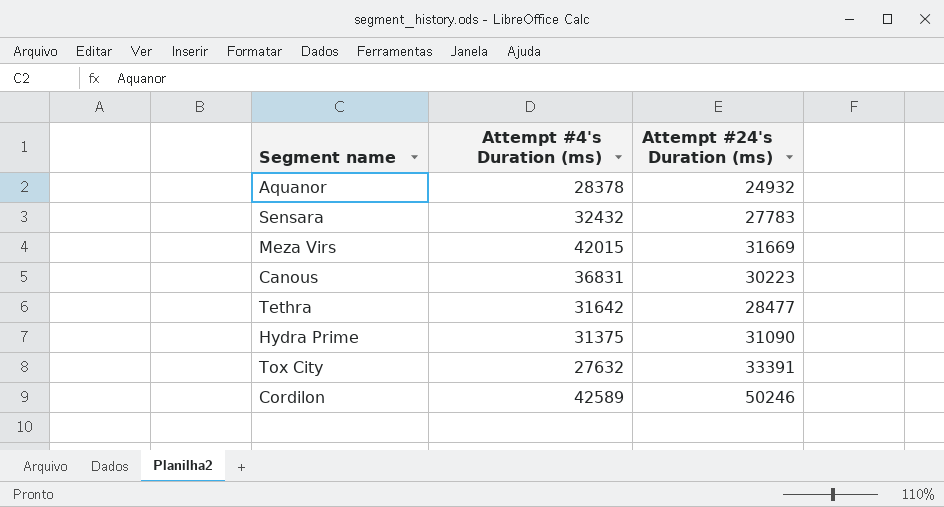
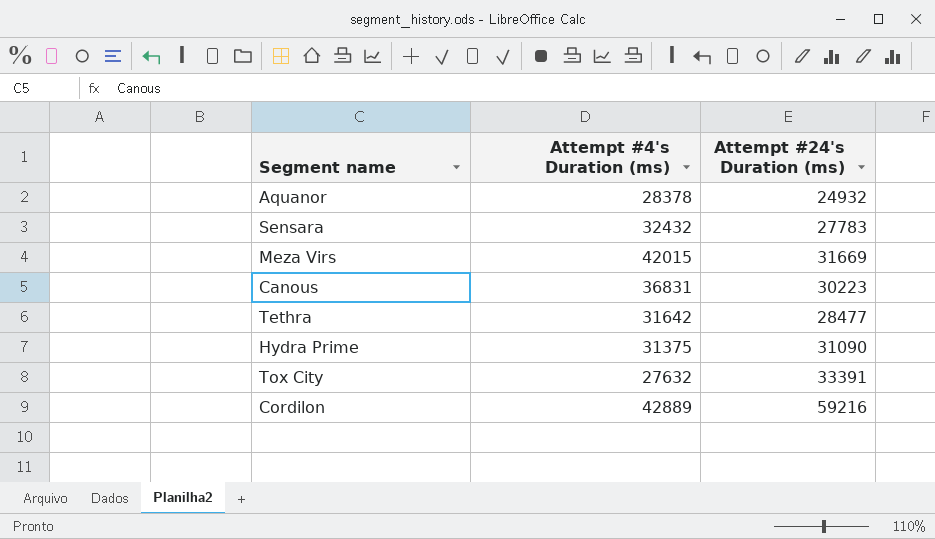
Cordilon | Attempt #4's Duration (ms): 42589 -> 42889
Cordilon | Attempt #24's Duration (ms): 50246 -> 59216

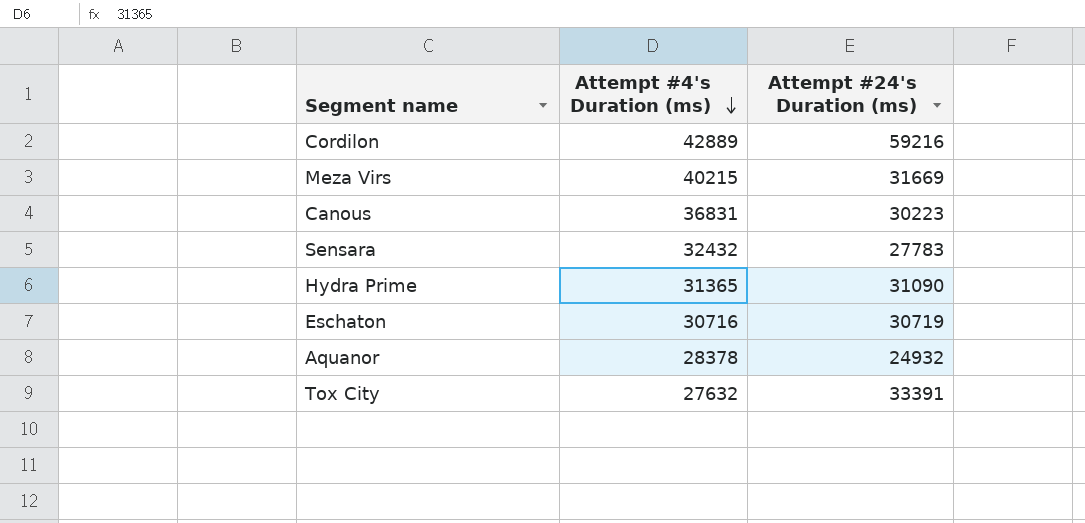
row order: none -> Attempt #4's Duration (ms) descending
row Tethra: 31642 | 28477 -> none
Meza Virs | Attempt #4's Duration (ms): 42015 -> 40215
Hydra Prime | Attempt #4's Duration (ms): 31375 -> 31365
row Eschaton: none -> 30716 | 30719

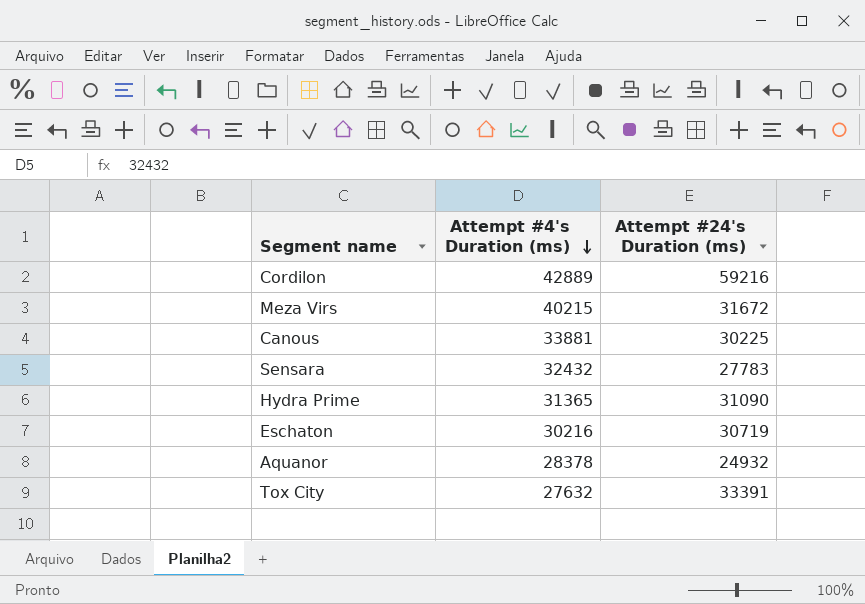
Meza Virs | Attempt #24's Duration (ms): 31669 -> 31672
Canous | Attempt #4's Duration (ms): 36831 -> 33881
Canous | Attempt #24's Duration (ms): 30223 -> 30225
Eschaton | Attempt #4's Duration (ms): 30716 -> 30216

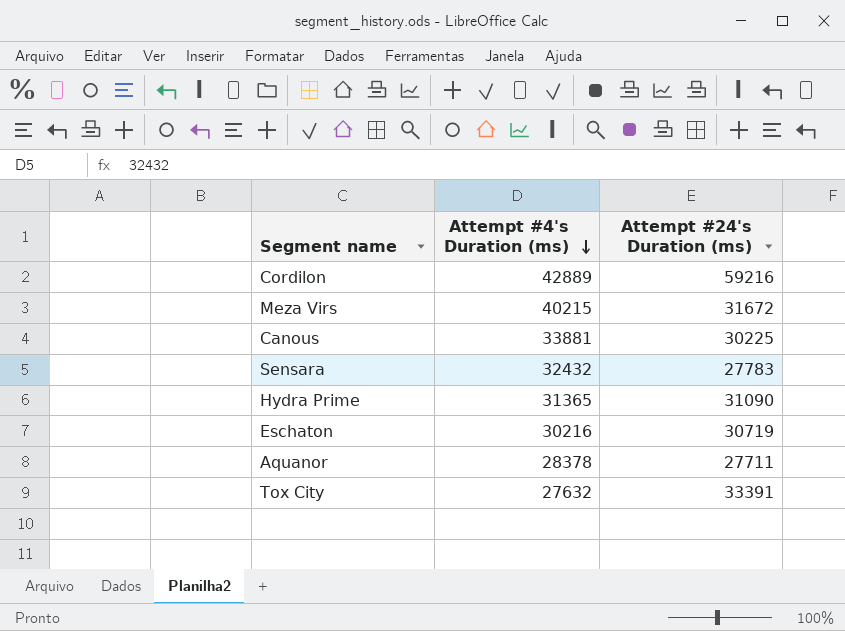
Aquanor | Attempt #24's Duration (ms): 24932 -> 27711

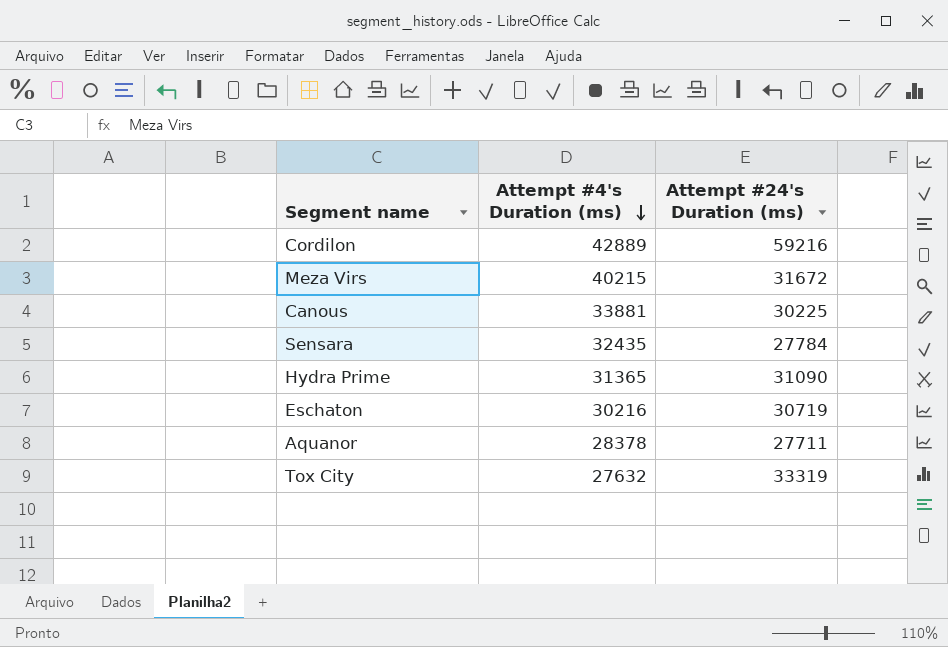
Sensara | Attempt #4's Duration (ms): 32432 -> 32435
Sensara | Attempt #24's Duration (ms): 27783 -> 27784
Tox City | Attempt #24's Duration (ms): 33391 -> 33319

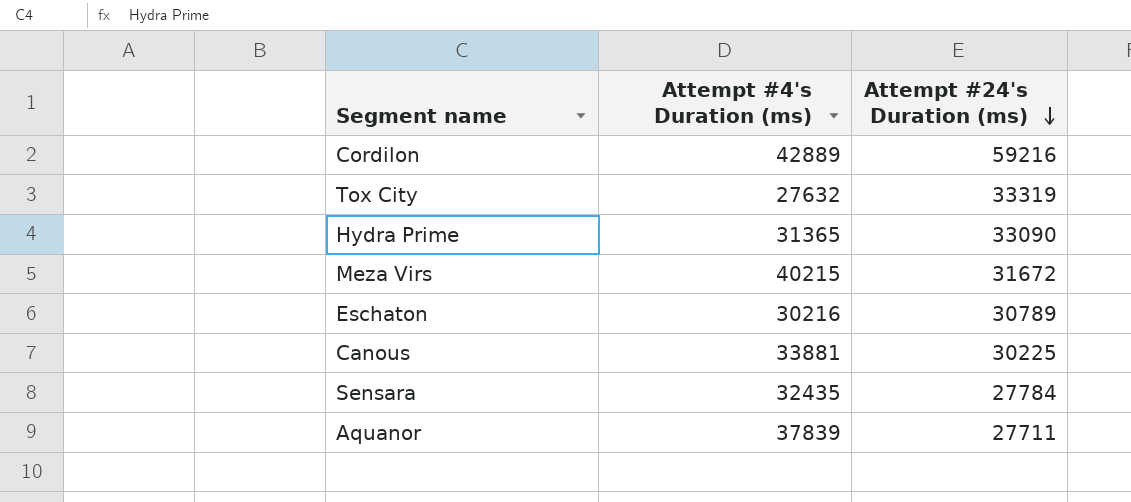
row order: Attempt #4's Duration (ms) descending -> Attempt #24's Duration (ms) descending
Hydra Prime | Attempt #24's Duration (ms): 31090 -> 33090
Eschaton | Attempt #24's Duration (ms): 30719 -> 30789
Aquanor | Attempt #4's Duration (ms): 28378 -> 37839

